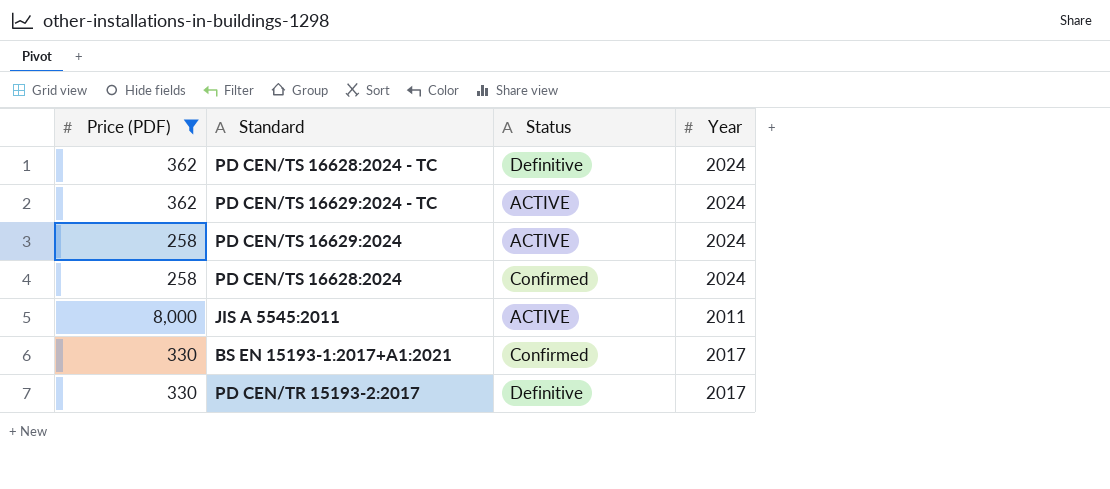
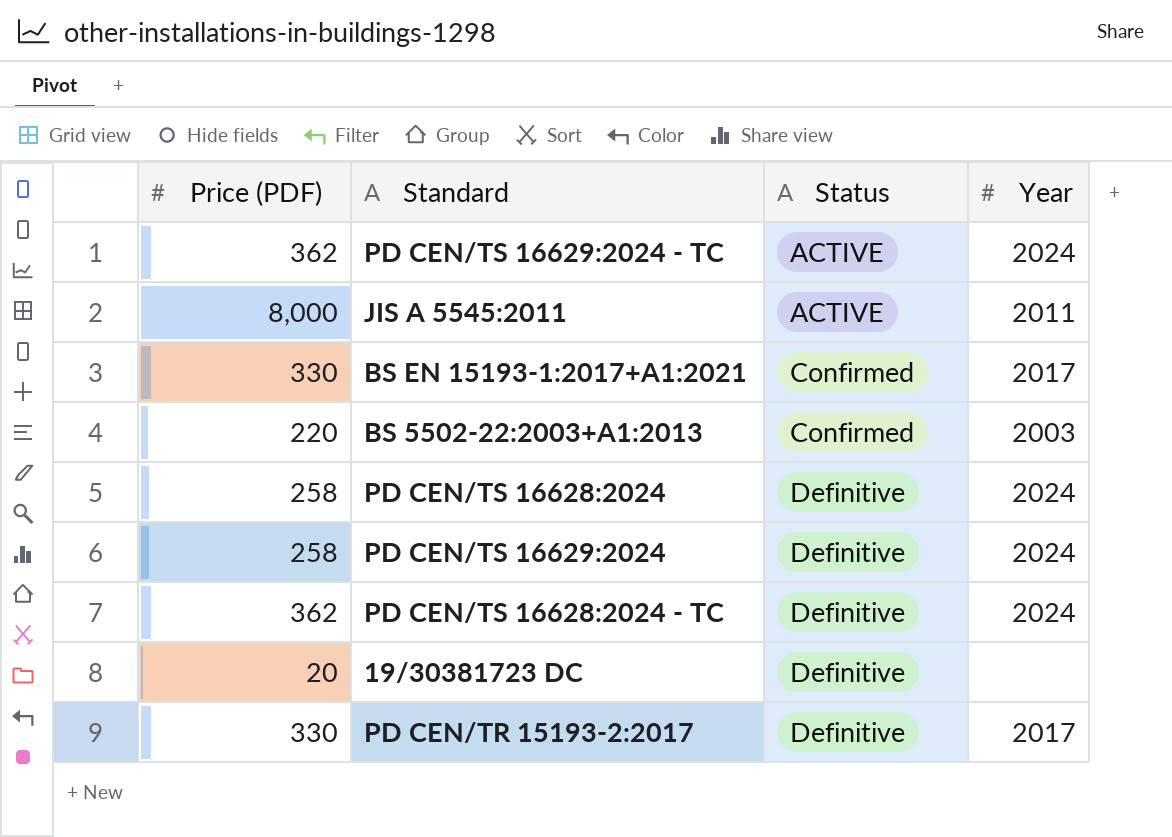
filter: Price (PDF) >= 258 -> none
row order: none -> Status ascending
PD CEN/TS 16628:2024 | Status: Confirmed -> Definitive
PD CEN/TS 16629:2024 | Status: ACTIVE -> Definitive

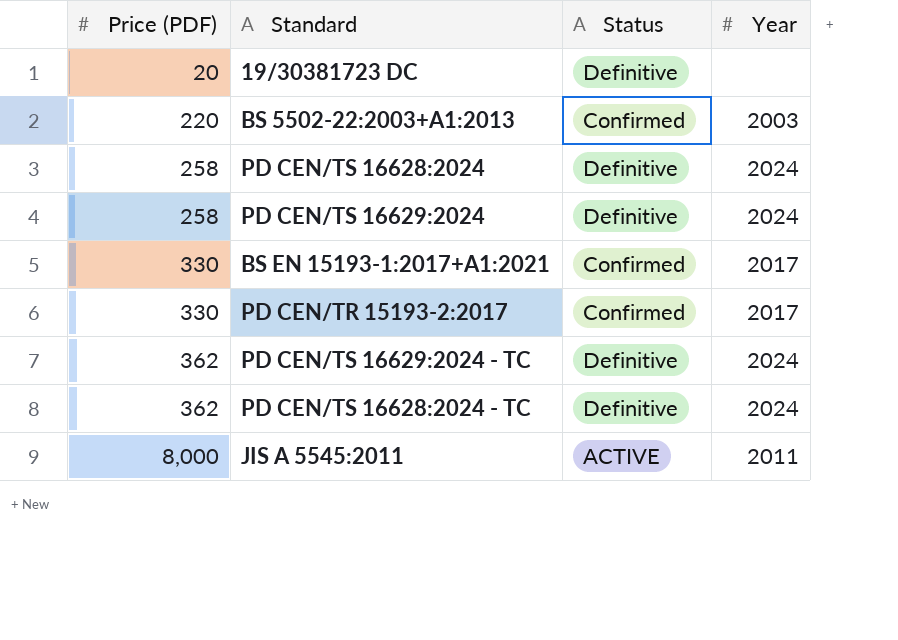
row order: Status ascending -> Price (PDF) ascending
PD CEN/TR 15193-2:2017 | Status: Definitive -> Confirmed
PD CEN/TS 16629:2024 - TC | Status: ACTIVE -> Definitive

